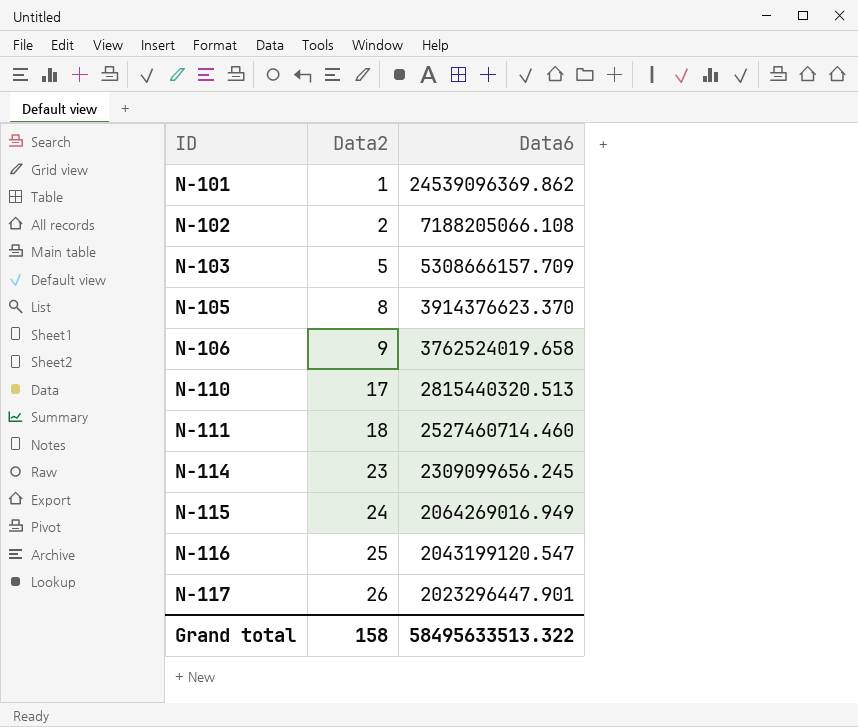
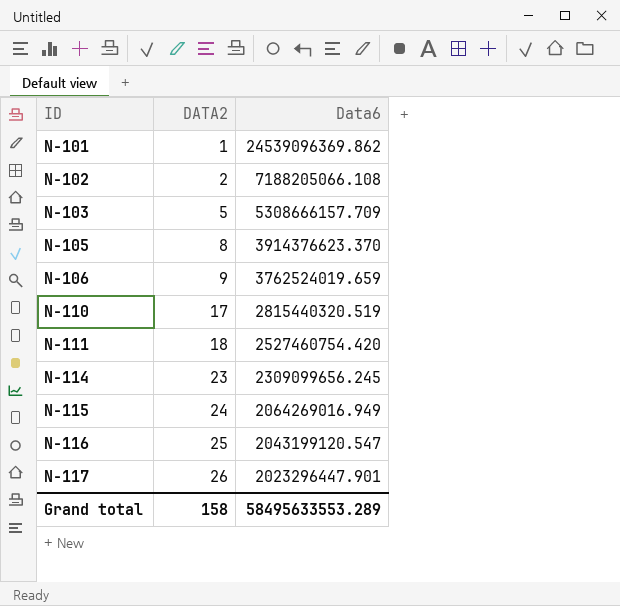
column name: Data2 -> DATA2
N-106 | Data6: 3762524019.658 -> 3762524019.659
N-110 | Data6: 2815440320.513 -> 2815440320.519
N-111 | Data6: 2527460714.460 -> 2527460754.420
Grand total | Data6: 58495633513.322 -> 58495633553.289

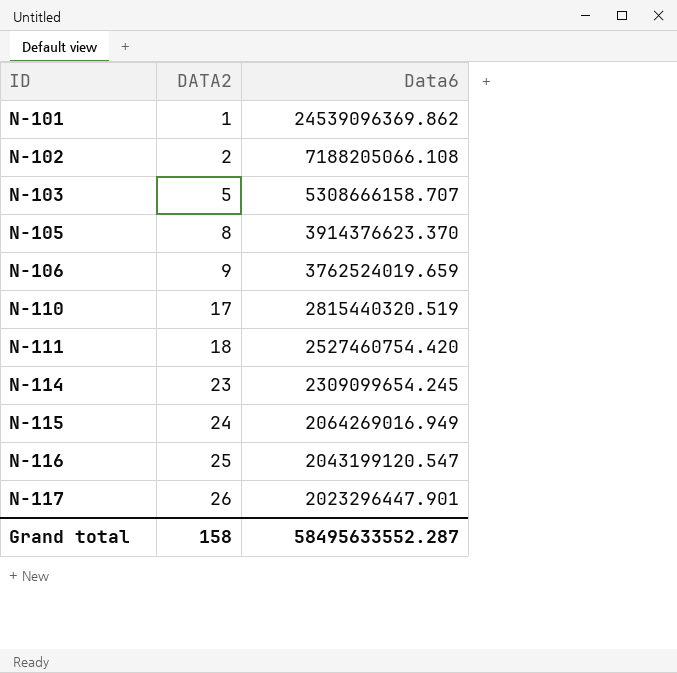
N-103 | Data6: 5308666157.709 -> 5308666158.707
N-114 | Data6: 2309099656.245 -> 2309099654.245
Grand total | Data6: 58495633553.289 -> 58495633552.287

